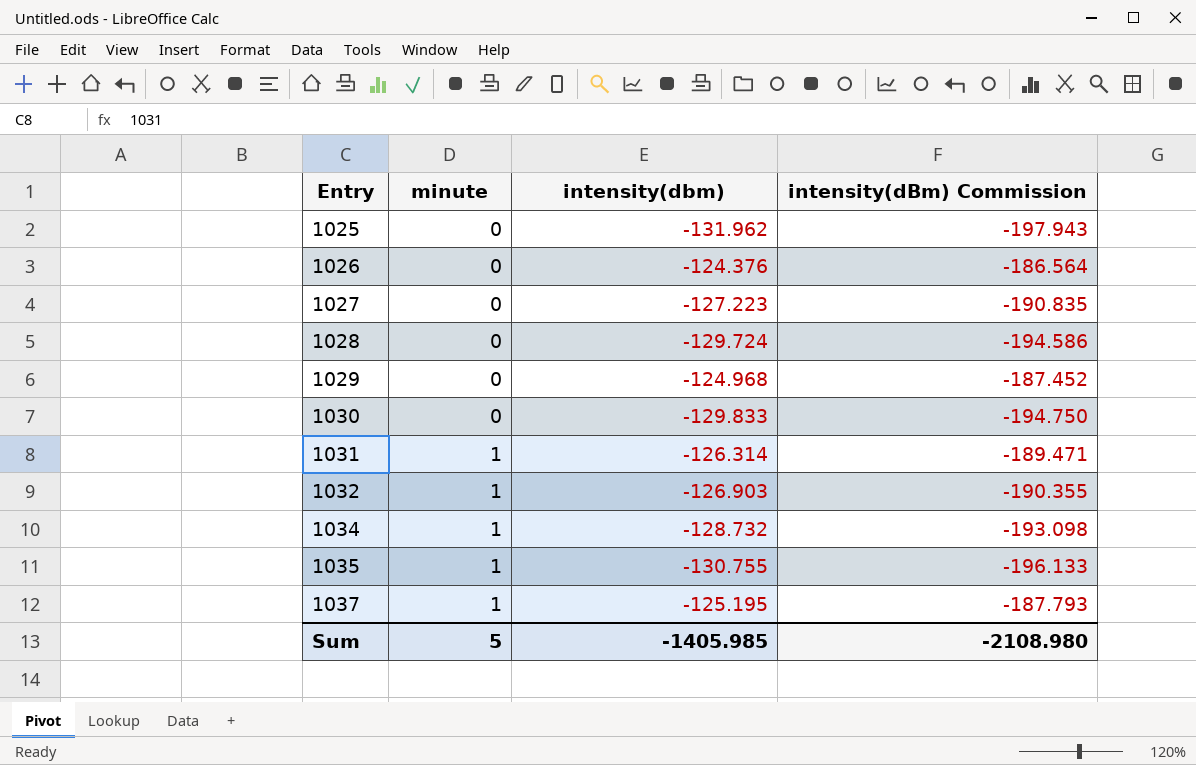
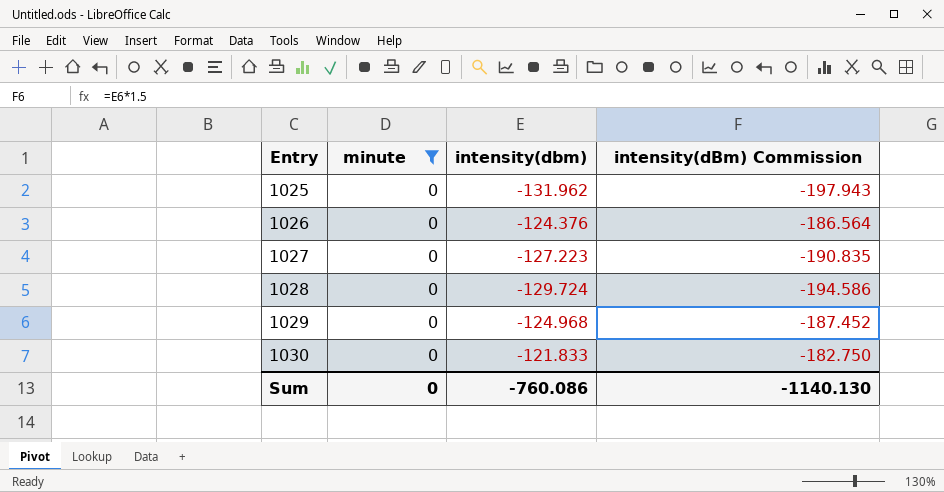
filter: none -> minute = 0
1030 | intensity(dbm): -129.833 -> -121.833
1030 | intensity(dBm) Commission: -194.750 -> -182.750
Sum | minute: 5 -> 0
Sum | intensity(dbm): -1405.985 -> -760.086
Sum | intensity(dBm) Commission: -2108.980 -> -1140.130

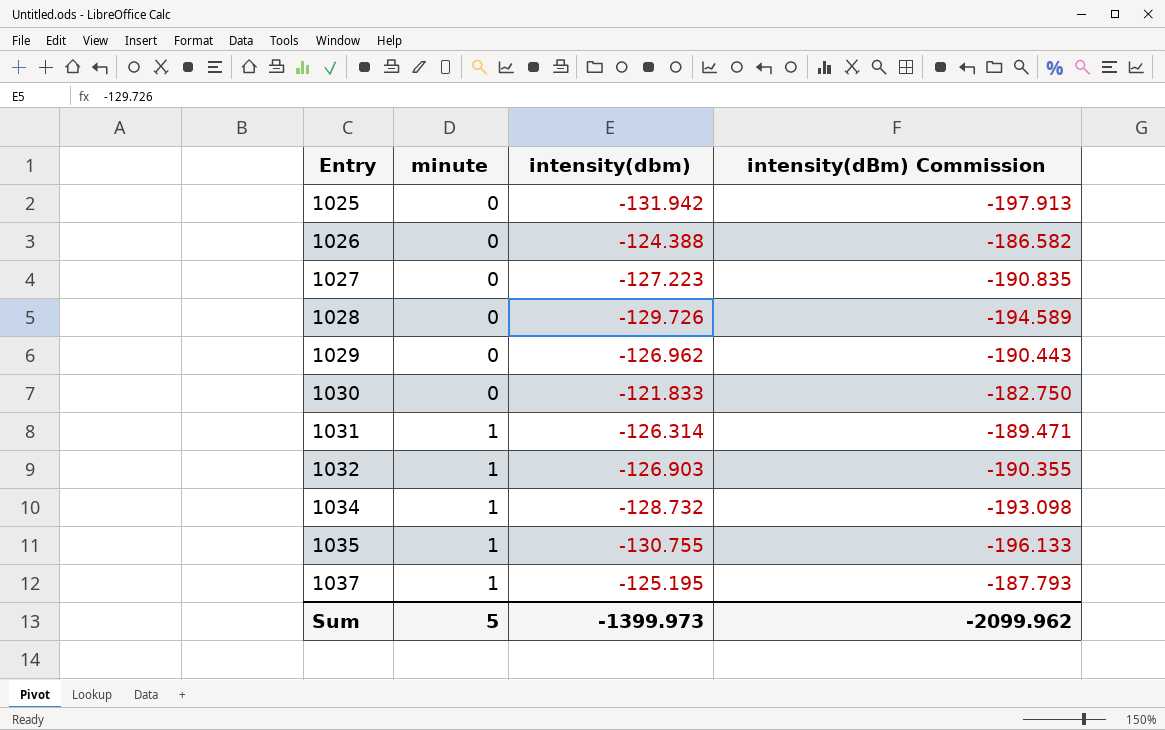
filter: minute = 0 -> none
1025 | intensity(dbm): -131.962 -> -131.942
1025 | intensity(dBm) Commission: -197.943 -> -197.913
1026 | intensity(dbm): -124.376 -> -124.388
1026 | intensity(dBm) Commission: -186.564 -> -186.582
1028 | intensity(dbm): -129.724 -> -129.726
1028 | intensity(dBm) Commission: -194.586 -> -194.589
1029 | intensity(dbm): -124.968 -> -126.962
1029 | intensity(dBm) Commission: -187.452 -> -190.443
Sum | minute: 0 -> 5
Sum | intensity(dbm): -760.086 -> -1399.973
Sum | intensity(dBm) Commission: -1140.130 -> -2099.962

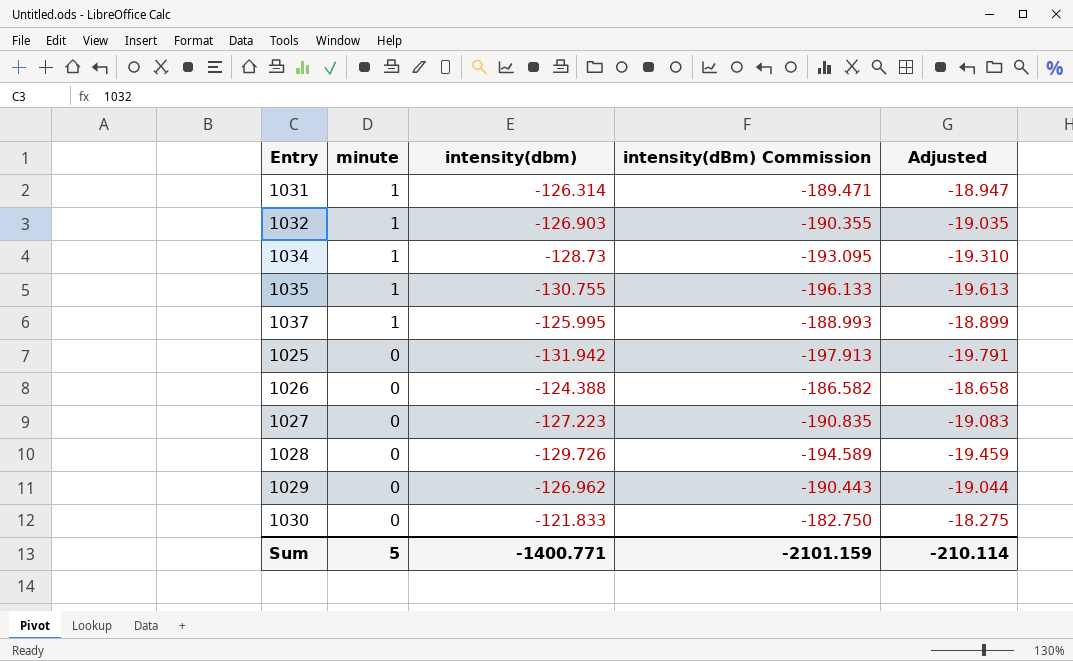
row order: Entry ascending -> minute descending
column Adjusted | formula: none -> [intensity(dbm)] * 0.15
1034 | intensity(dbm): -128.732 -> -128.73
1034 | intensity(dBm) Commission: -193.098 -> -193.095
1037 | intensity(dbm): -125.195 -> -125.995
1037 | intensity(dBm) Commission: -187.793 -> -188.993
Sum | intensity(dbm): -1399.973 -> -1400.771
Sum | intensity(dBm) Commission: -2099.962 -> -2101.159

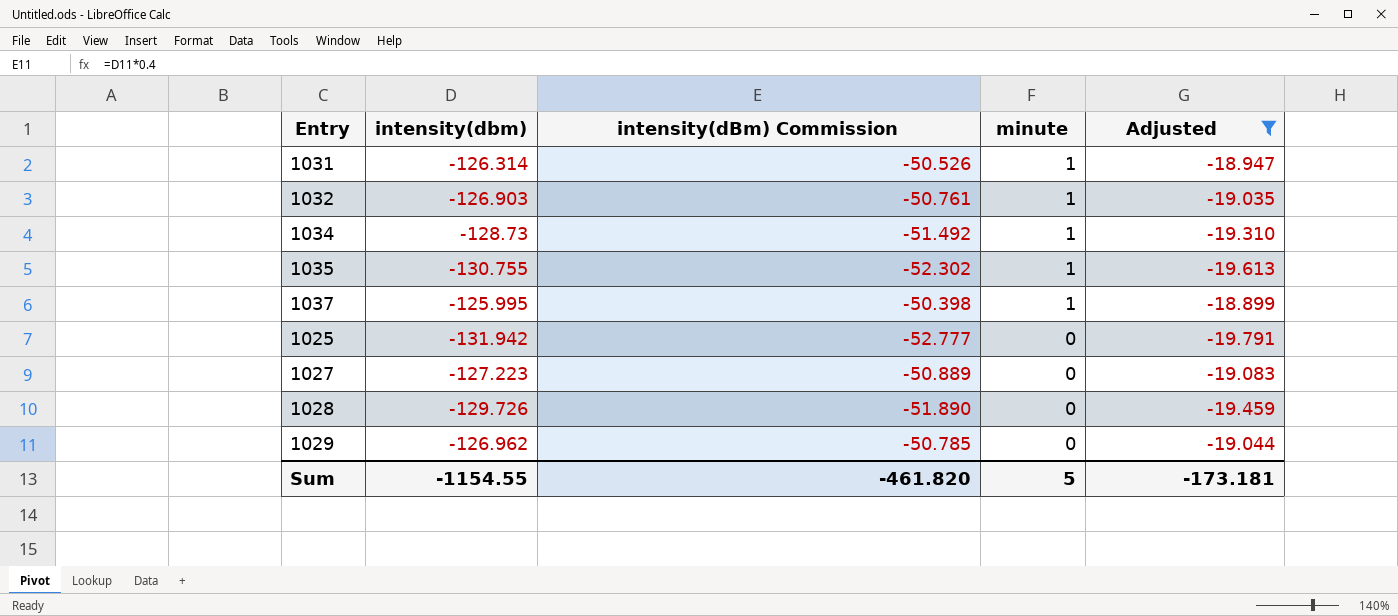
filter: none -> Adjusted <= -18.899
column intensity(dBm) Commission | formula: [intensity(dbm)] * 1.5 -> [intensity(dbm)] * 0.4
column minute | position: 2 -> 4
Sum | intensity(dbm): -1400.771 -> -1154.55
Sum | intensity(dBm) Commission: -2101.159 -> -461.820
Sum | Adjusted: -210.114 -> -173.181

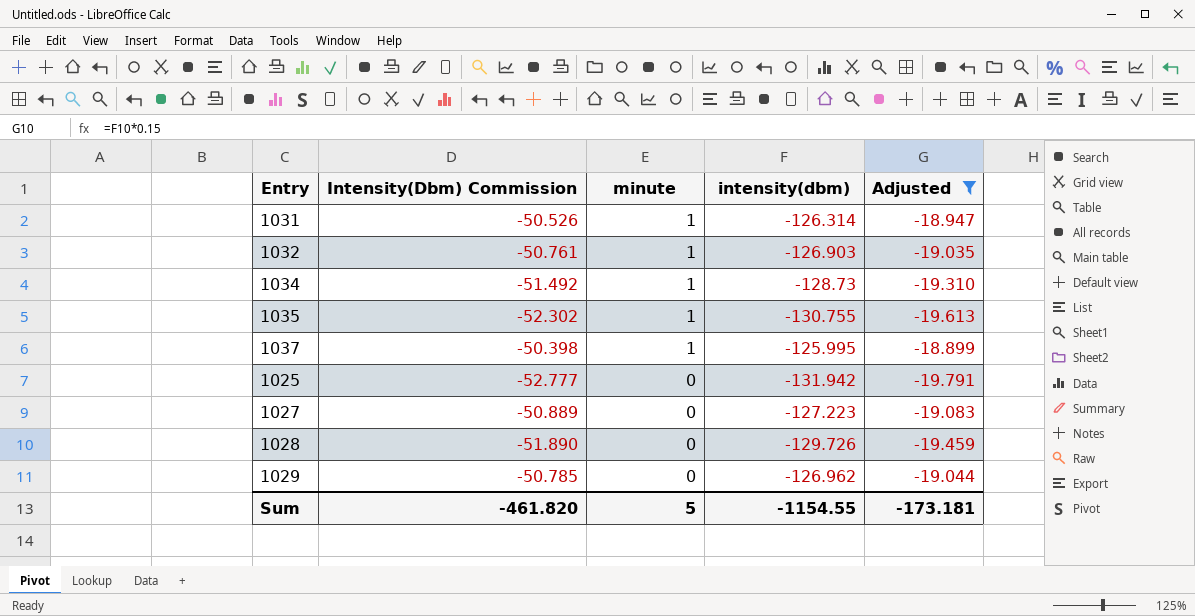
column name: intensity(dBm) Commission -> Intensity(Dbm) Commission
column intensity(dbm) | position: 2 -> 4

